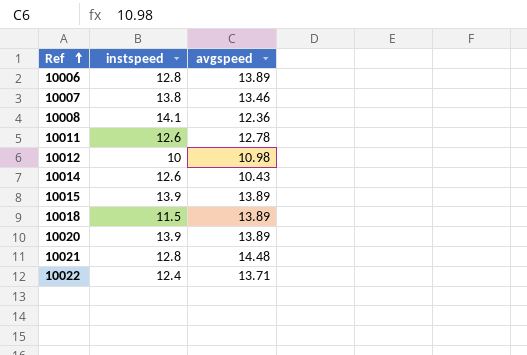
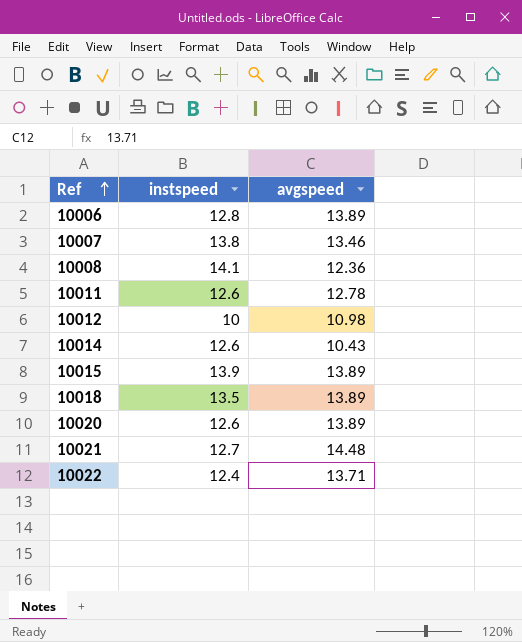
10018 | instspeed: 11.5 -> 13.5
10020 | instspeed: 13.9 -> 12.6
10021 | instspeed: 12.8 -> 12.7

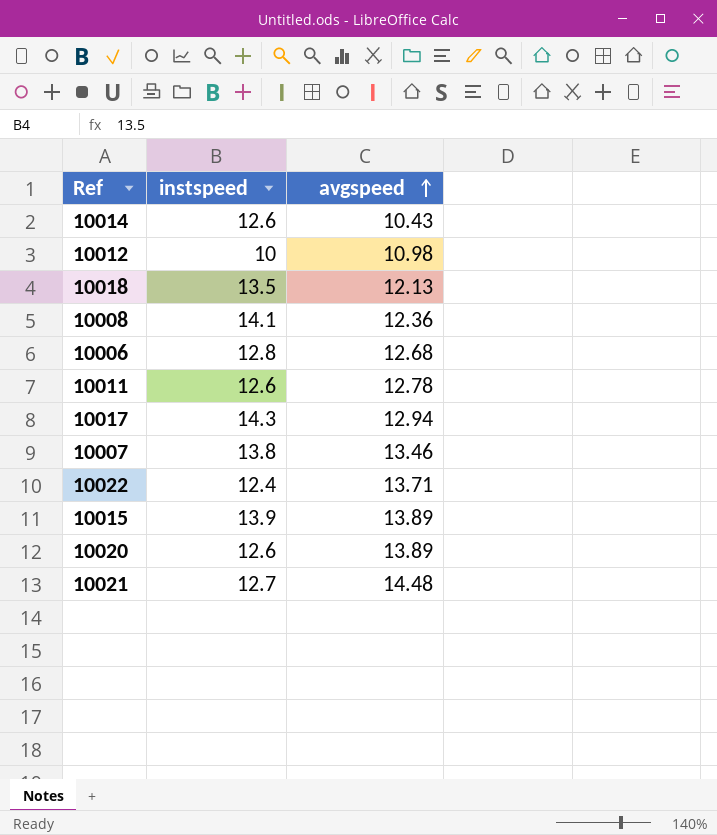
row order: Ref ascending -> avgspeed ascending
10018 | avgspeed: 13.89 -> 12.13
10006 | avgspeed: 13.89 -> 12.68
row 10017: none -> 14.3 | 12.94

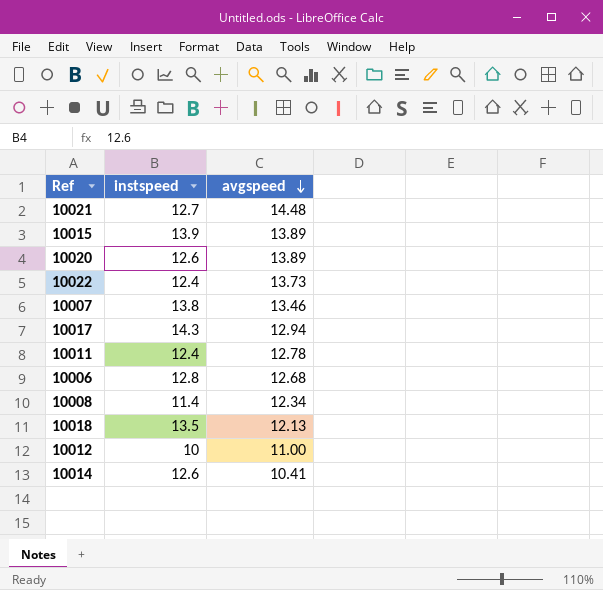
row order: avgspeed ascending -> avgspeed descending
10022 | avgspeed: 13.71 -> 13.73
10011 | instspeed: 12.6 -> 12.4
10008 | instspeed: 14.1 -> 11.4
10008 | avgspeed: 12.36 -> 12.34
10012 | avgspeed: 10.98 -> 11.00
10014 | avgspeed: 10.43 -> 10.41

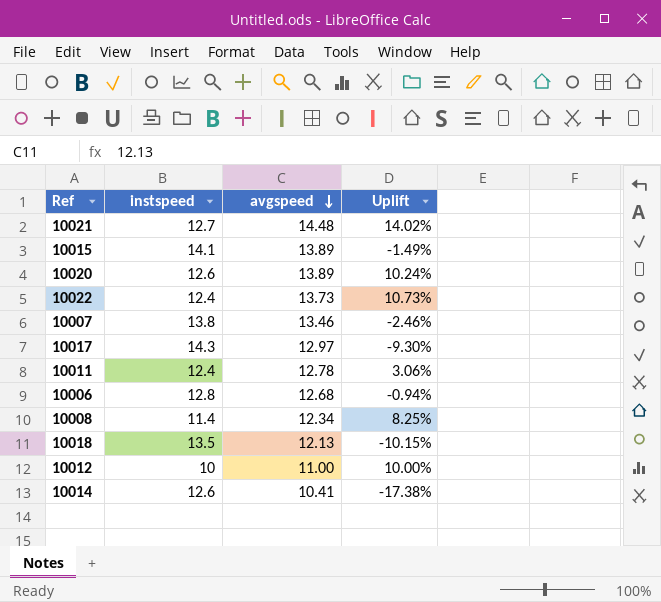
column Uplift | formula: none -> ([avgspeed] - [instspeed]) / [instspeed]
10015 | instspeed: 13.9 -> 14.1
10017 | avgspeed: 12.94 -> 12.97

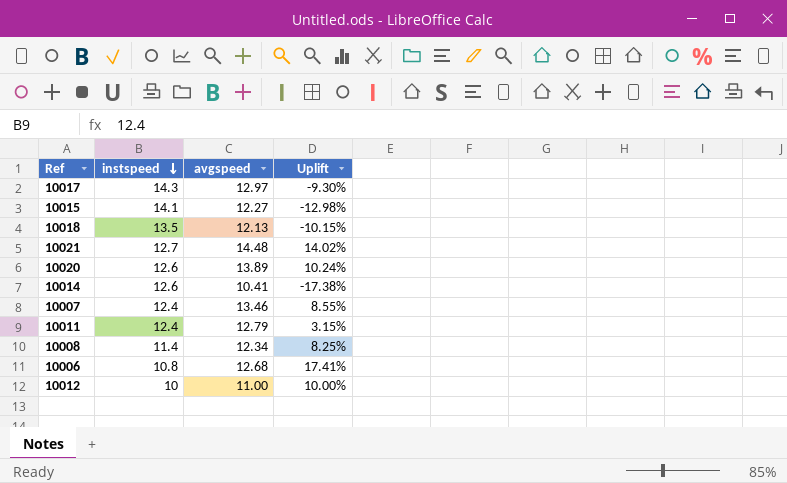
row order: avgspeed descending -> instspeed descending
row 10022: 12.4 | 13.73 | 10.73% -> none
10015 | avgspeed: 13.89 -> 12.27
10015 | Uplift: -1.49% -> -12.98%
10007 | instspeed: 13.8 -> 12.4
10007 | Uplift: -2.46% -> 8.55%
10011 | avgspeed: 12.78 -> 12.79
10011 | Uplift: 3.06% -> 3.15%
10006 | instspeed: 12.8 -> 10.8
10006 | Uplift: -0.94% -> 17.41%

